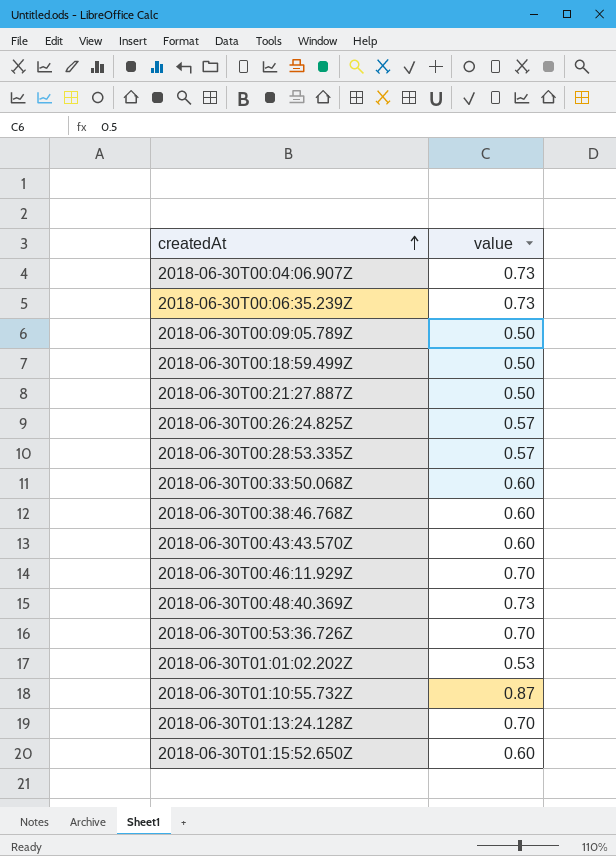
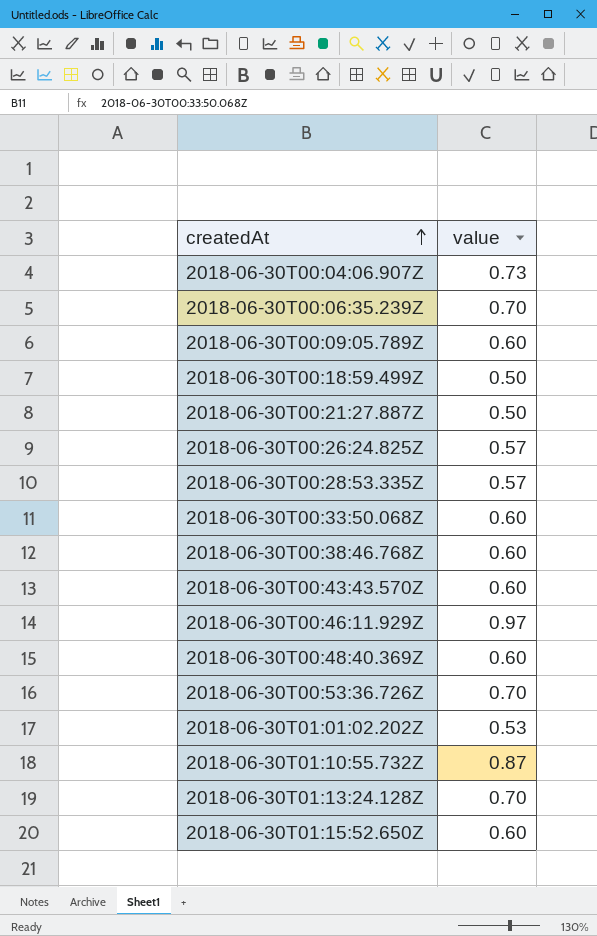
2018-06-30T00:06:35.239Z | value: 0.73 -> 0.70
2018-06-30T00:09:05.789Z | value: 0.50 -> 0.60
2018-06-30T00:46:11.929Z | value: 0.70 -> 0.97
2018-06-30T00:48:40.369Z | value: 0.73 -> 0.60

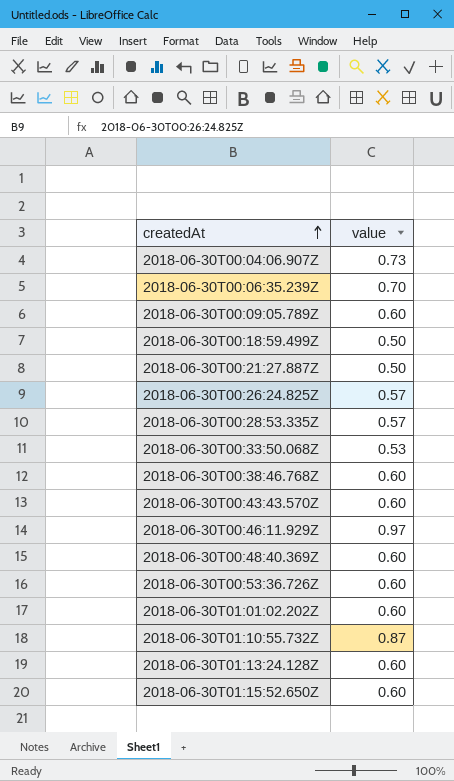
2018-06-30T00:33:50.068Z | value: 0.60 -> 0.53
2018-06-30T00:53:36.726Z | value: 0.70 -> 0.60
2018-06-30T01:01:02.202Z | value: 0.53 -> 0.60
2018-06-30T01:13:24.128Z | value: 0.70 -> 0.60

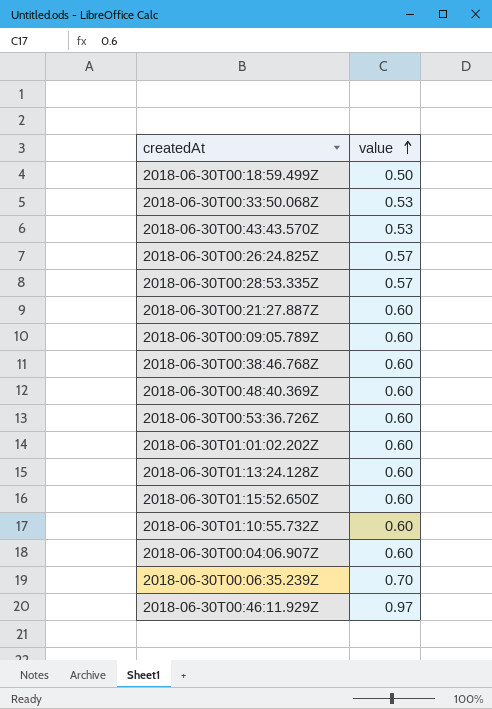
row order: createdAt ascending -> value ascending
2018-06-30T00:43:43.570Z | value: 0.60 -> 0.53
2018-06-30T00:21:27.887Z | value: 0.50 -> 0.60
2018-06-30T01:10:55.732Z | value: 0.87 -> 0.60
2018-06-30T00:04:06.907Z | value: 0.73 -> 0.60

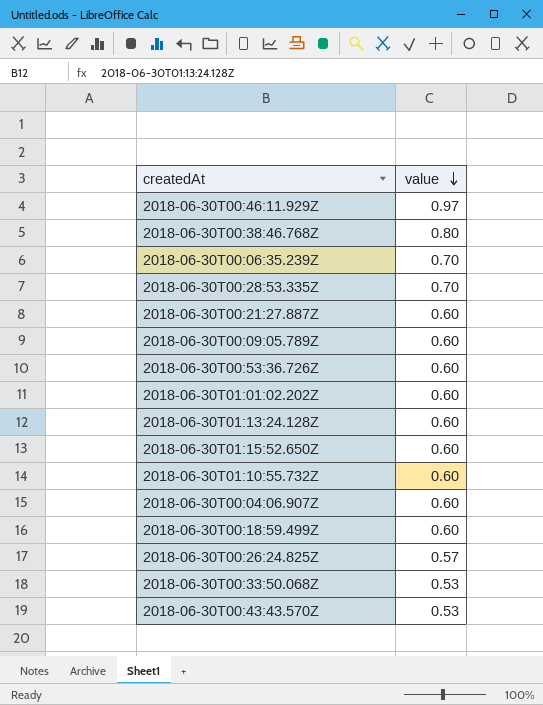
row order: value ascending -> value descending
row 2018-06-30T00:48:40.369Z: 0.60 -> none
2018-06-30T00:38:46.768Z | value: 0.60 -> 0.80
2018-06-30T00:28:53.335Z | value: 0.57 -> 0.70
2018-06-30T00:18:59.499Z | value: 0.50 -> 0.60

